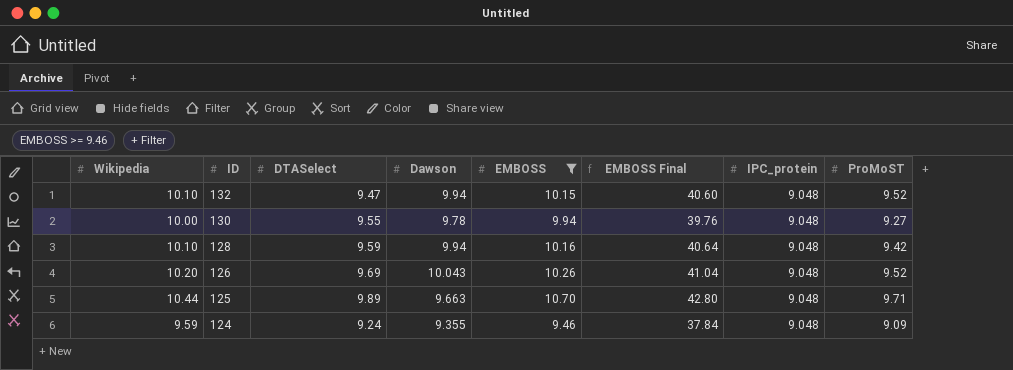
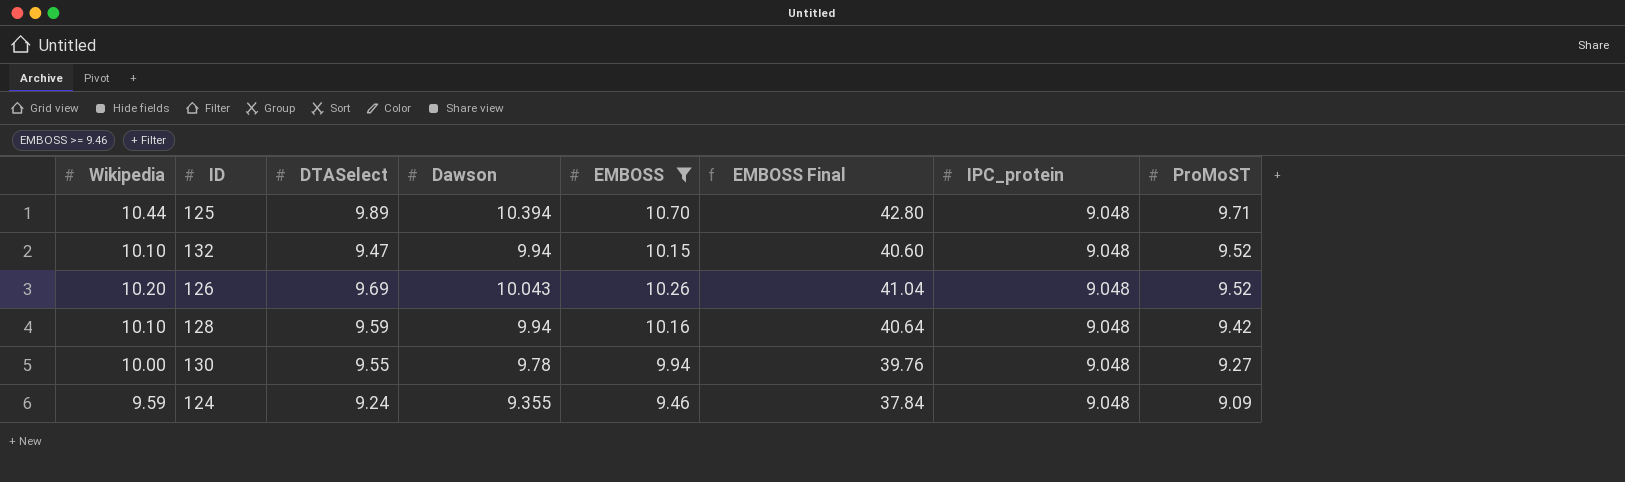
row order: ID descending -> ProMoST descending
125 | Dawson: 9.663 -> 10.394

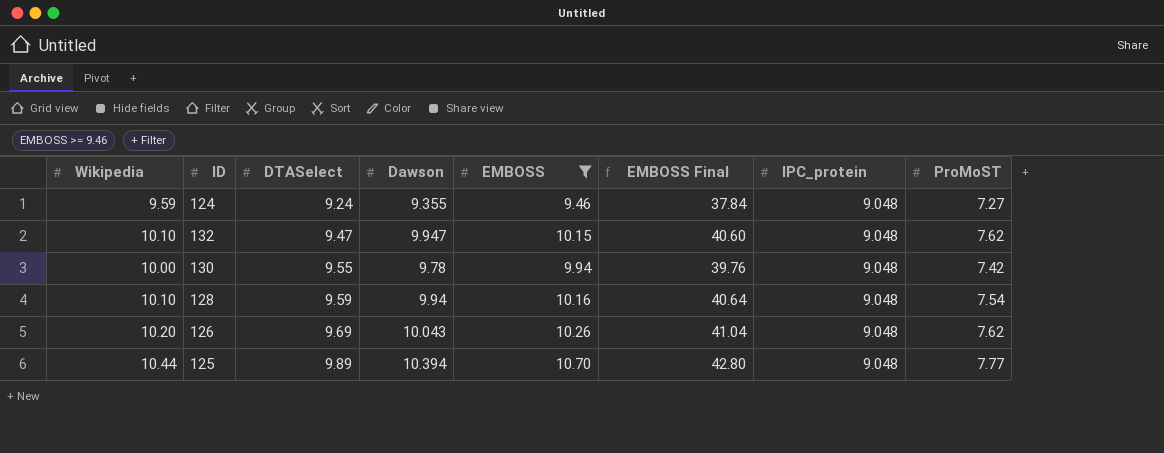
row order: ProMoST descending -> DTASelect ascending
124 | ProMoST: 9.09 -> 7.27
132 | Dawson: 9.94 -> 9.947
132 | ProMoST: 9.52 -> 7.62
130 | ProMoST: 9.27 -> 7.42
128 | ProMoST: 9.42 -> 7.54
126 | ProMoST: 9.52 -> 7.62
125 | ProMoST: 9.71 -> 7.77

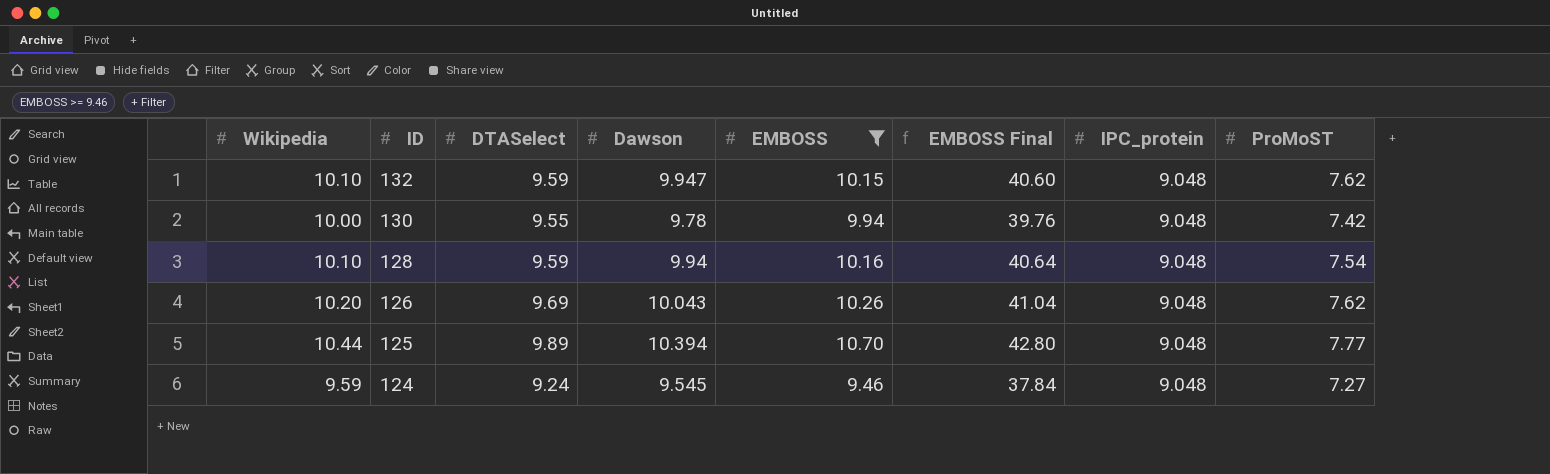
row order: DTASelect ascending -> ID descending
132 | DTASelect: 9.47 -> 9.59
124 | Dawson: 9.355 -> 9.545

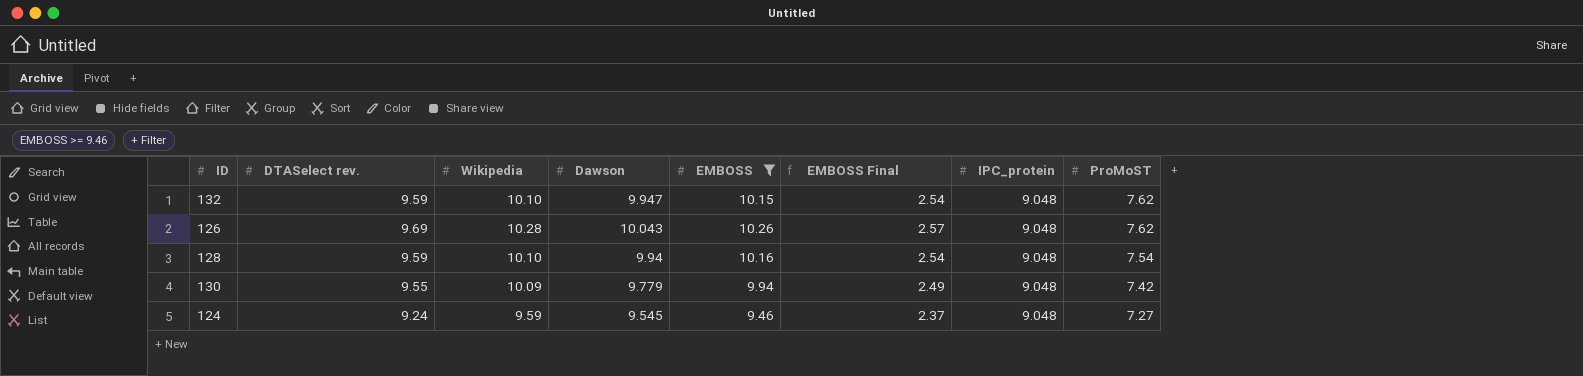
row order: ID descending -> ProMoST descending
column name: DTASelect -> DTASelect rev.
column Wikipedia | position: 1 -> 3
column EMBOSS Final | formula: [EMBOSS] * 4 -> [EMBOSS] * 0.25
row 125: 10.44 | 9.89 | 10.394 | 10.70 | 42.80 | 9.048 | 7.77 -> none
126 | Wikipedia: 10.20 -> 10.28
130 | Wikipedia: 10.00 -> 10.09
130 | Dawson: 9.78 -> 9.779

